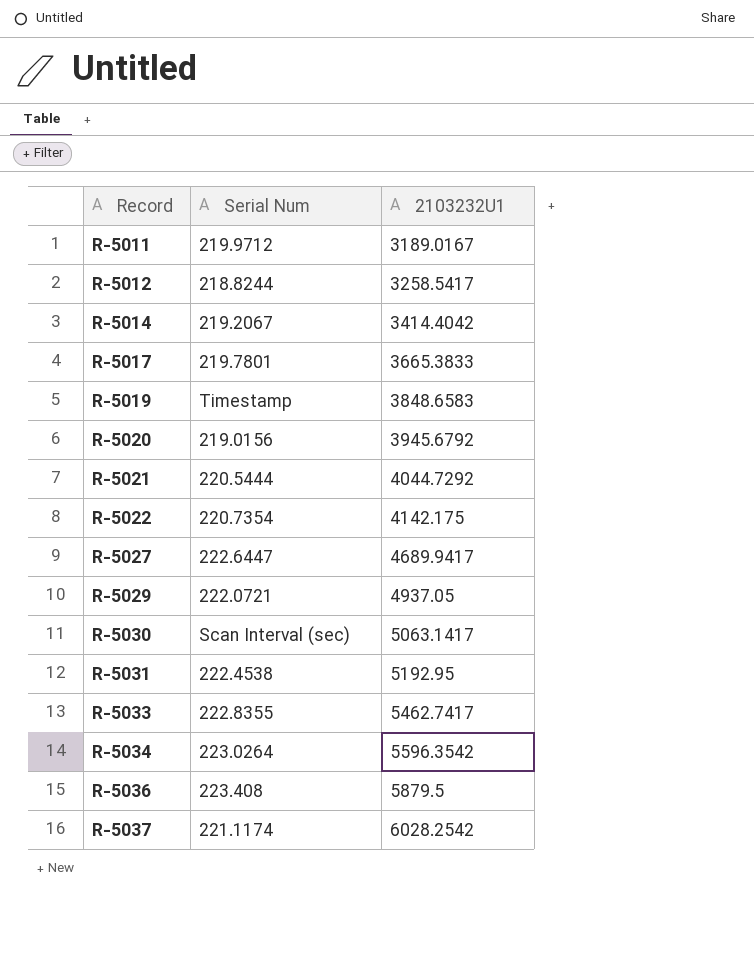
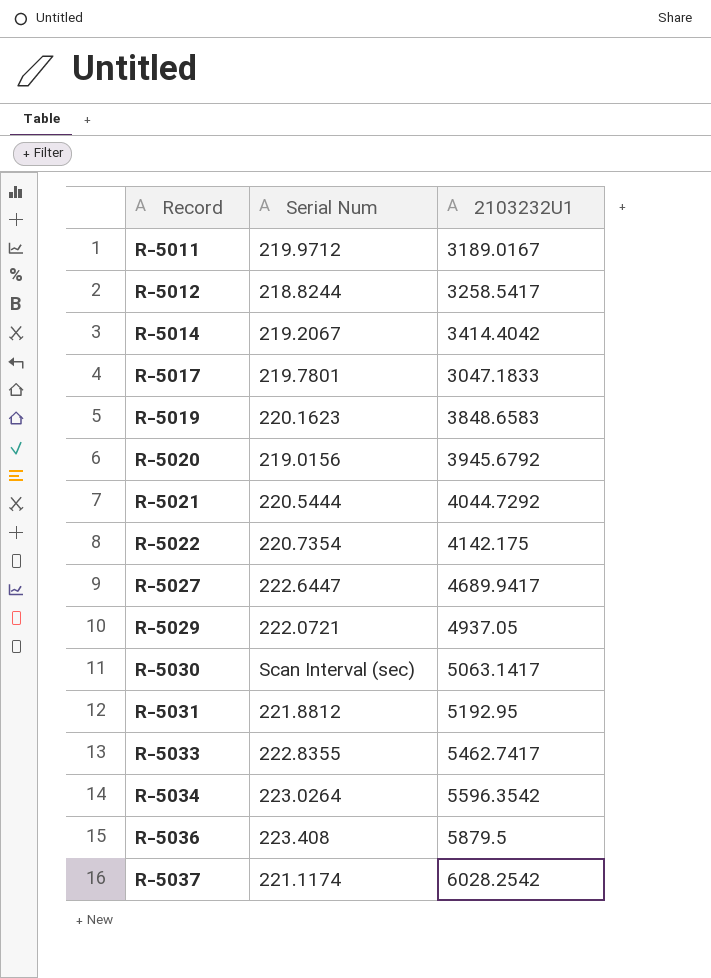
R-5017 | 2103232U1: 3665.3833 -> 3047.1833
R-5019 | Serial Num: Timestamp -> 220.1623
R-5031 | Serial Num: 222.4538 -> 221.8812

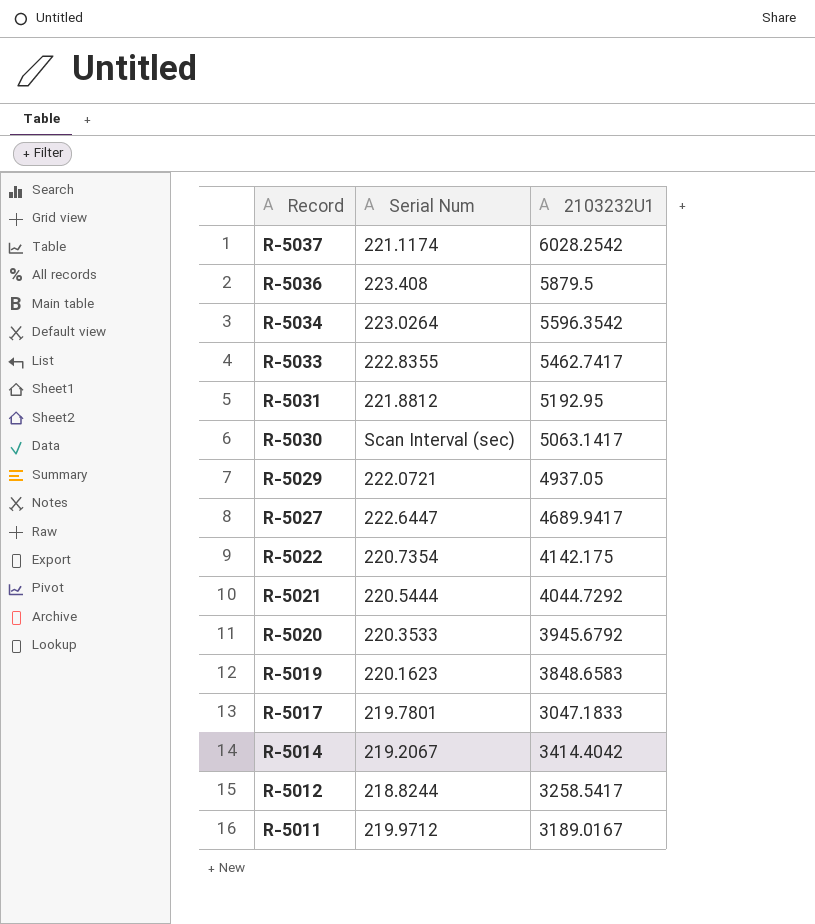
row order: Record ascending -> Record descending
R-5020 | Serial Num: 219.0156 -> 220.3533

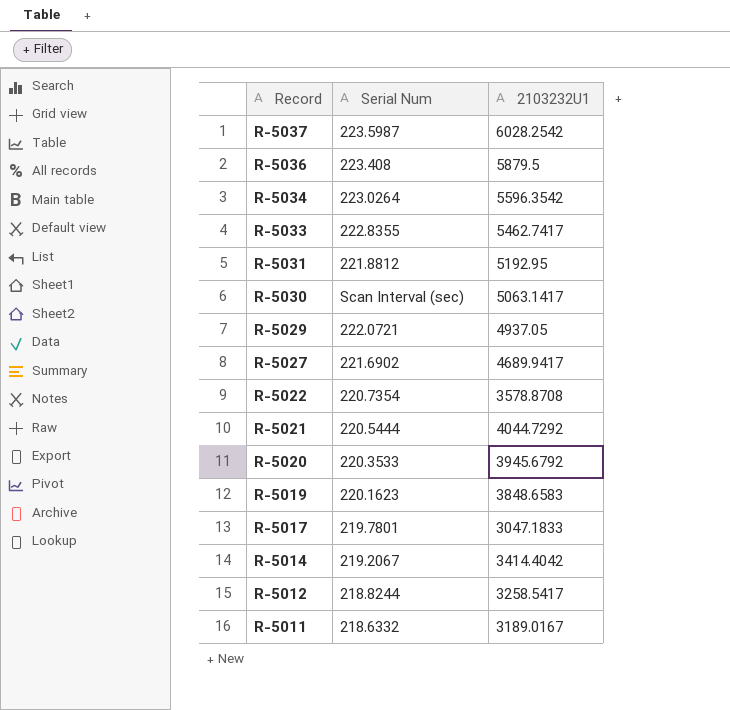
R-5037 | Serial Num: 221.1174 -> 223.5987
R-5027 | Serial Num: 222.6447 -> 221.6902
R-5022 | 2103232U1: 4142.175 -> 3578.8708
R-5011 | Serial Num: 219.9712 -> 218.6332

